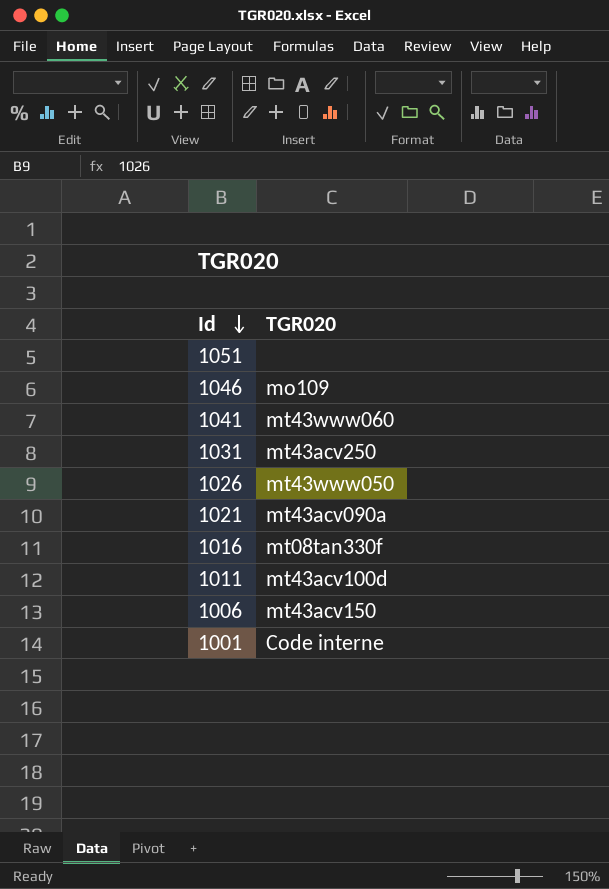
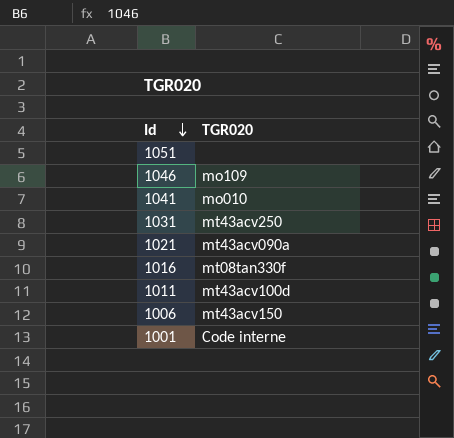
row 1026: mt43www050 -> none
1041 | TGR020: mt43www060 -> mo010

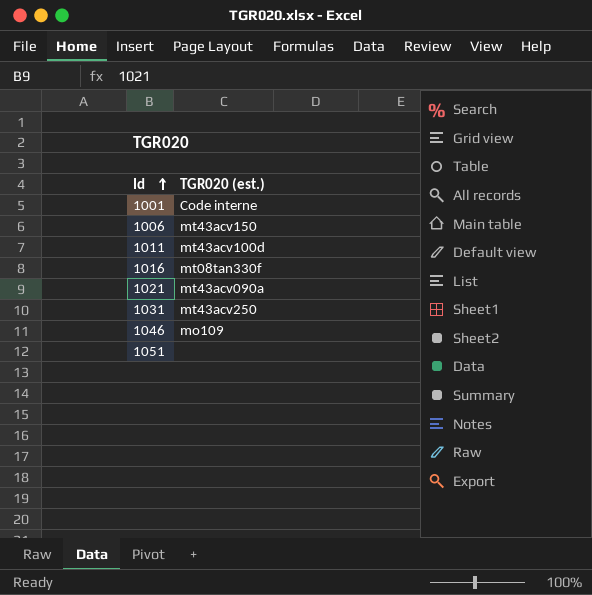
row order: Id descending -> Id ascending
column name: TGR020 -> TGR020 (est.)
row 1041: mo010 -> none

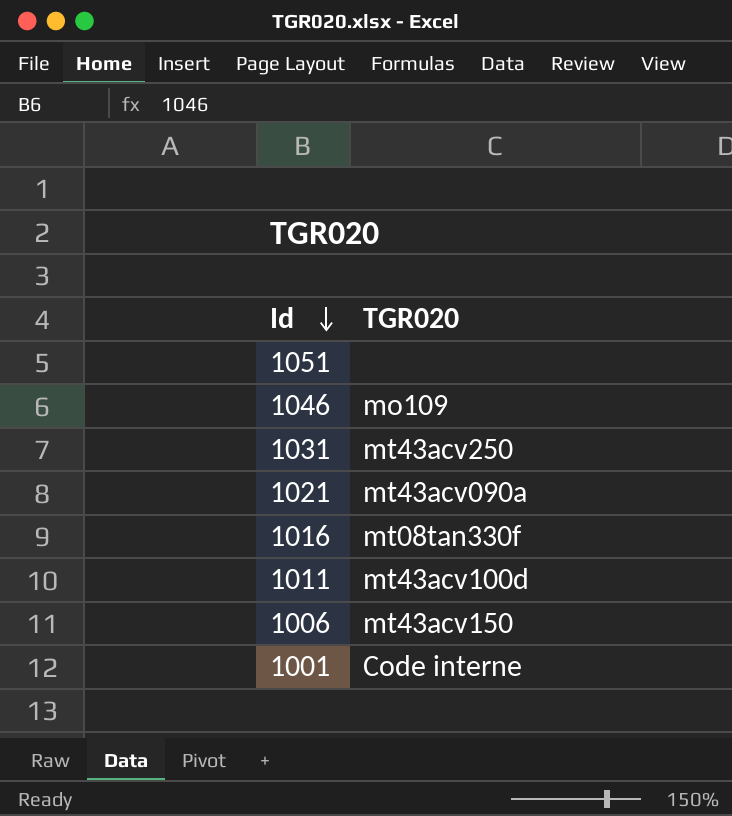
row order: Id ascending -> Id descending
column name: TGR020 (est.) -> TGR020

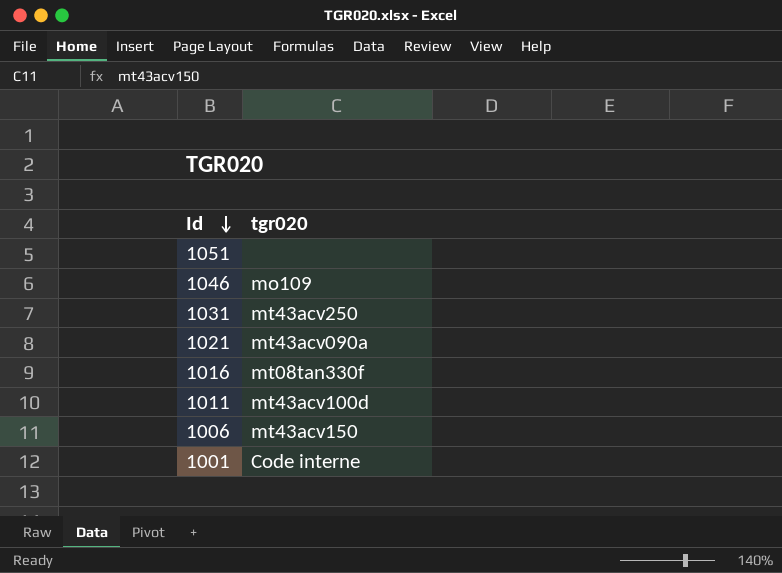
column name: TGR020 -> tgr020

